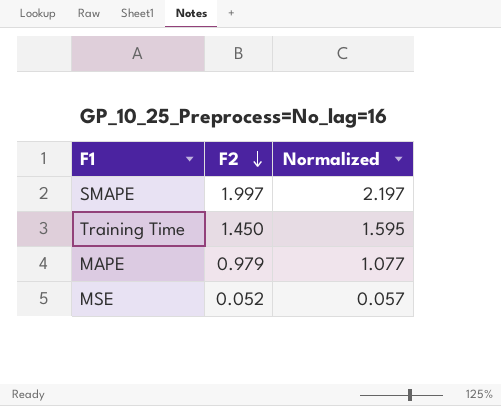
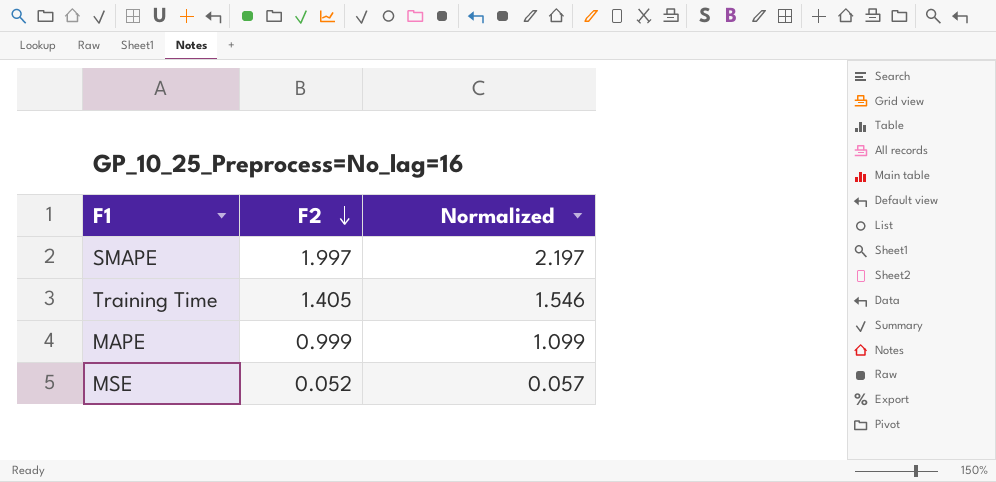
Training Time | F2: 1.450 -> 1.405
Training Time | Normalized: 1.595 -> 1.546
MAPE | F2: 0.979 -> 0.999
MAPE | Normalized: 1.077 -> 1.099

